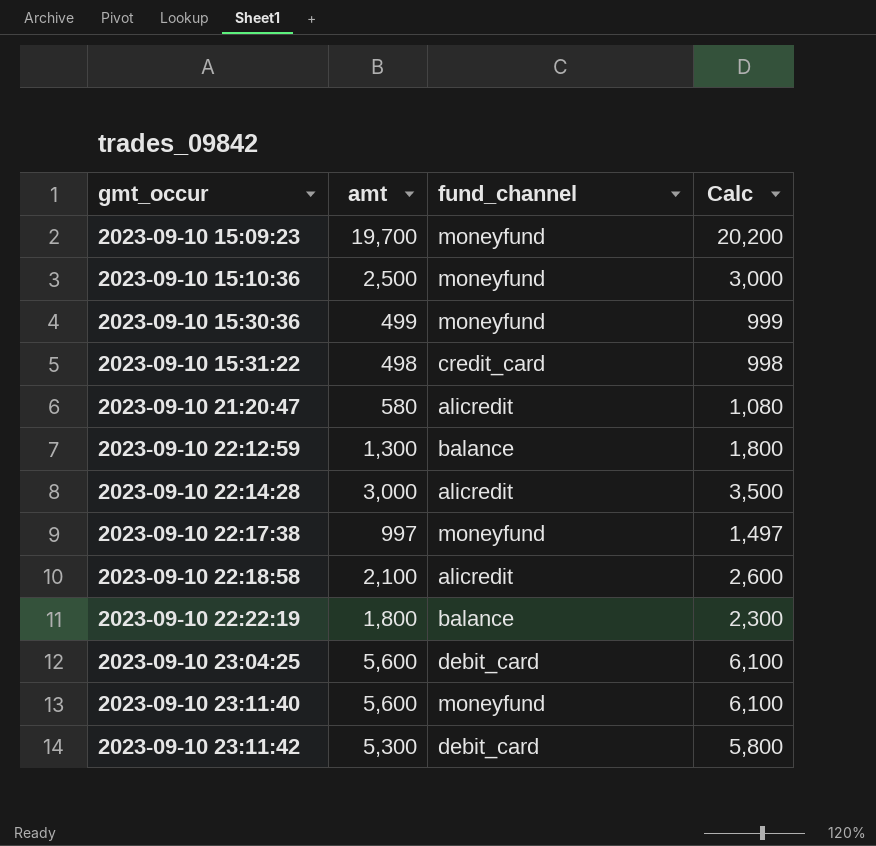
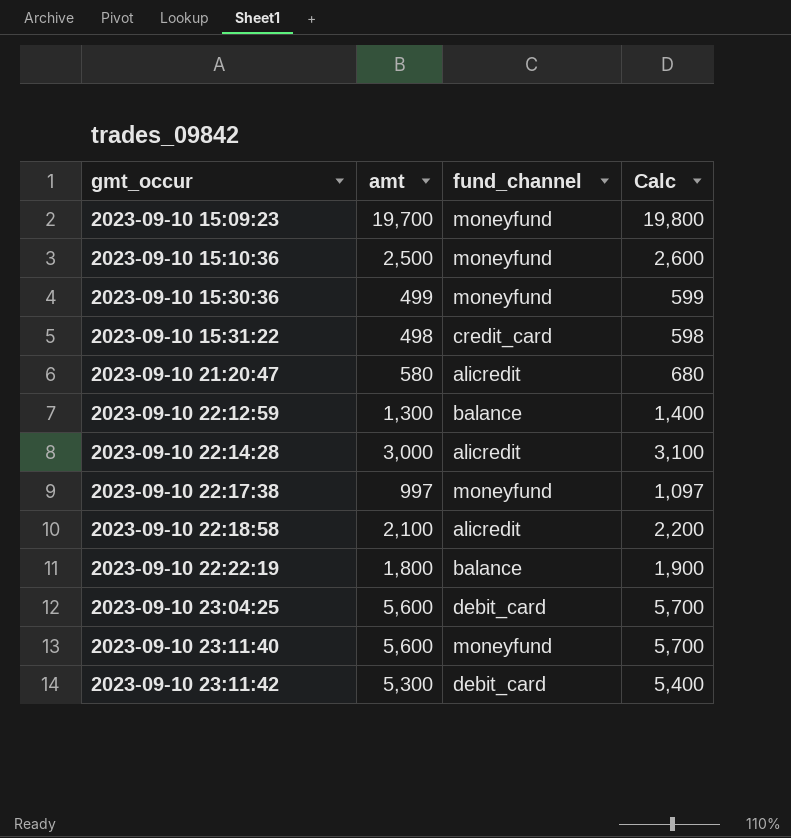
column Calc | formula: [amt] + 500 -> [amt] + 100

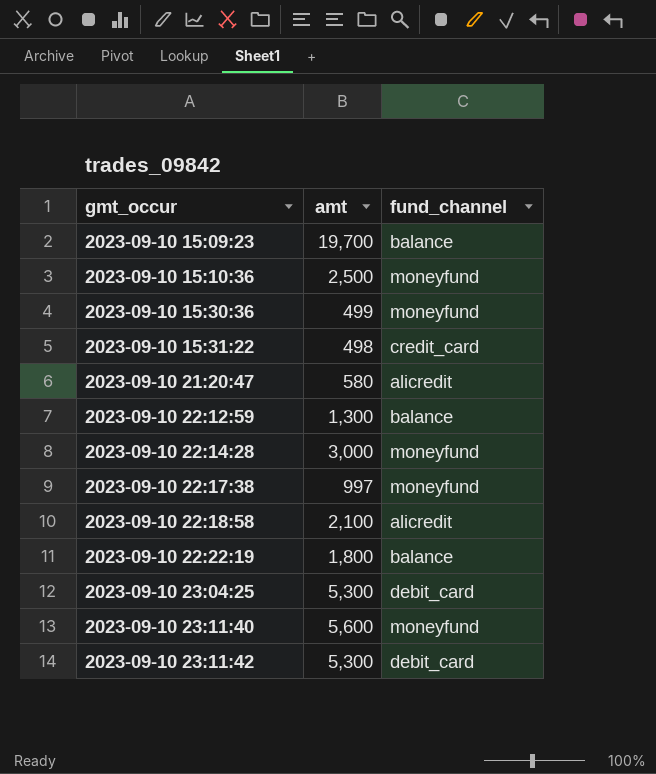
column Calc | formula: [amt] + 100 -> none
2023-09-10 15:09:23 | fund_channel: moneyfund -> balance
2023-09-10 22:14:28 | fund_channel: alicredit -> moneyfund
2023-09-10 23:04:25 | amt: 5,600 -> 5,300

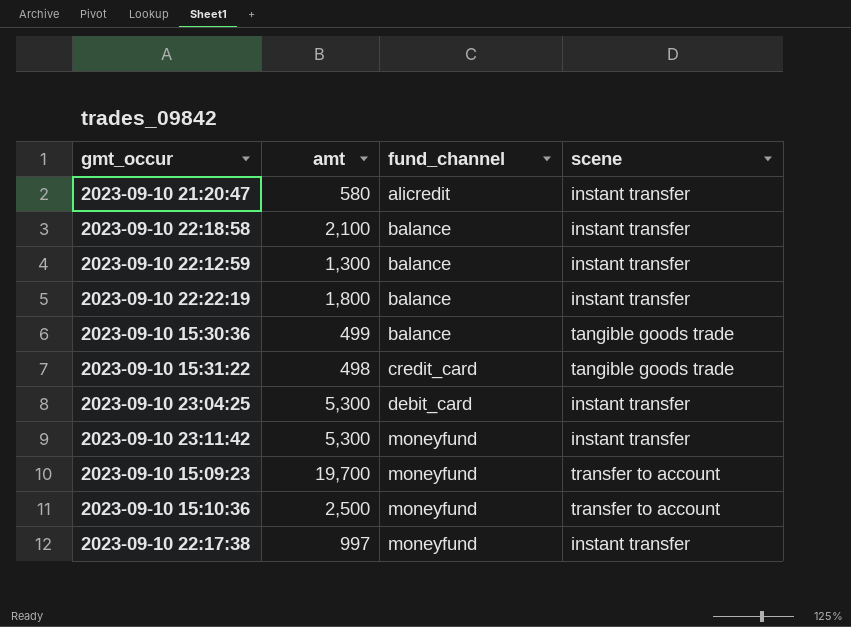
row order: gmt_occur ascending -> fund_channel ascending
column scene | position: none -> 4
row 2023-09-10 22:14:28: 3,000 | moneyfund -> none
row 2023-09-10 23:11:40: 5,600 | moneyfund -> none
2023-09-10 22:18:58 | fund_channel: alicredit -> balance
2023-09-10 15:30:36 | fund_channel: moneyfund -> balance
2023-09-10 23:11:42 | fund_channel: debit_card -> moneyfund
2023-09-10 15:09:23 | fund_channel: balance -> moneyfund

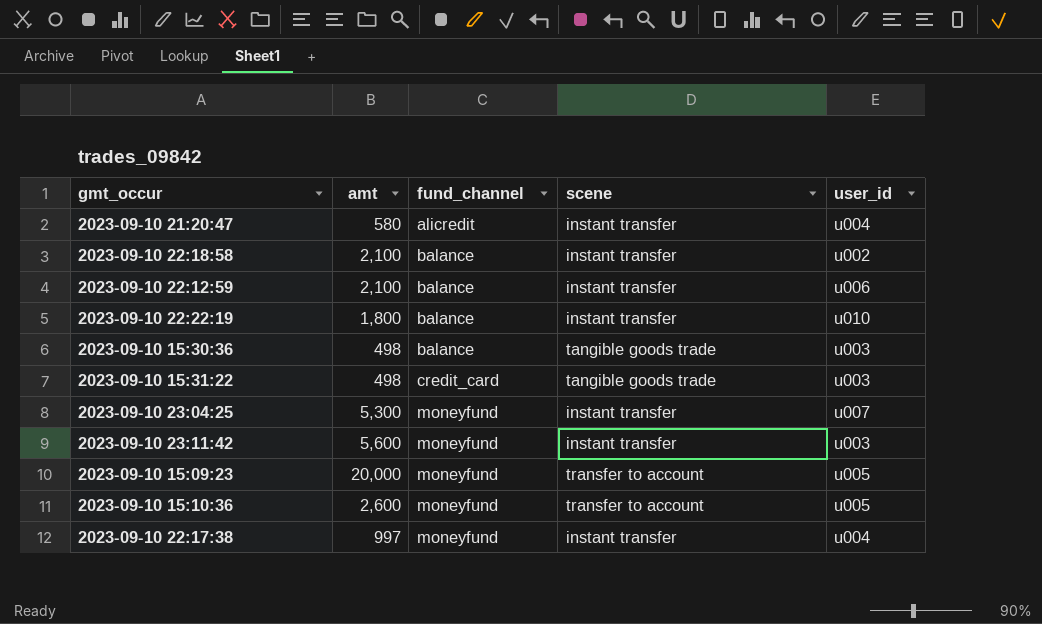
column user_id | position: none -> 5
2023-09-10 22:12:59 | amt: 1,300 -> 2,100
2023-09-10 15:30:36 | amt: 499 -> 498
2023-09-10 23:04:25 | fund_channel: debit_card -> moneyfund
2023-09-10 23:11:42 | amt: 5,300 -> 5,600
2023-09-10 15:09:23 | amt: 19,700 -> 20,000
2023-09-10 15:10:36 | amt: 2,500 -> 2,600

